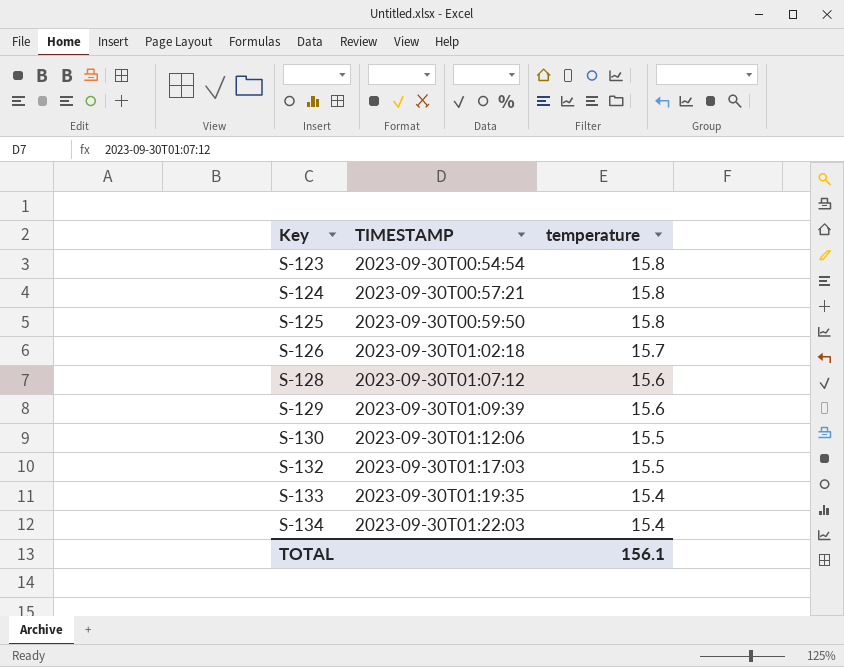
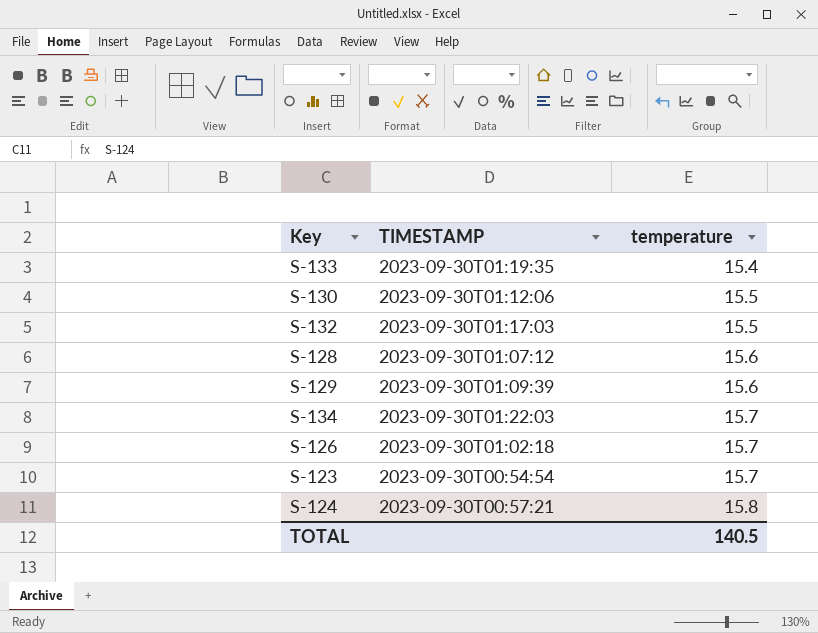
row order: Key ascending -> temperature ascending
row S-125: 2023-09-30T00:59:50 | 15.8 -> none
S-134 | temperature: 15.4 -> 15.7
S-123 | temperature: 15.8 -> 15.7
TOTAL | temperature: 156.1 -> 140.5

